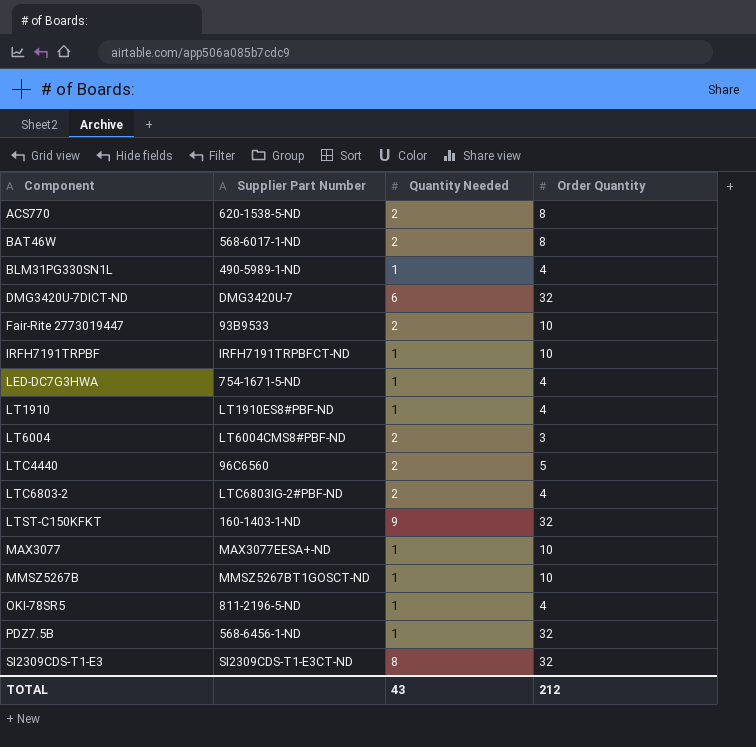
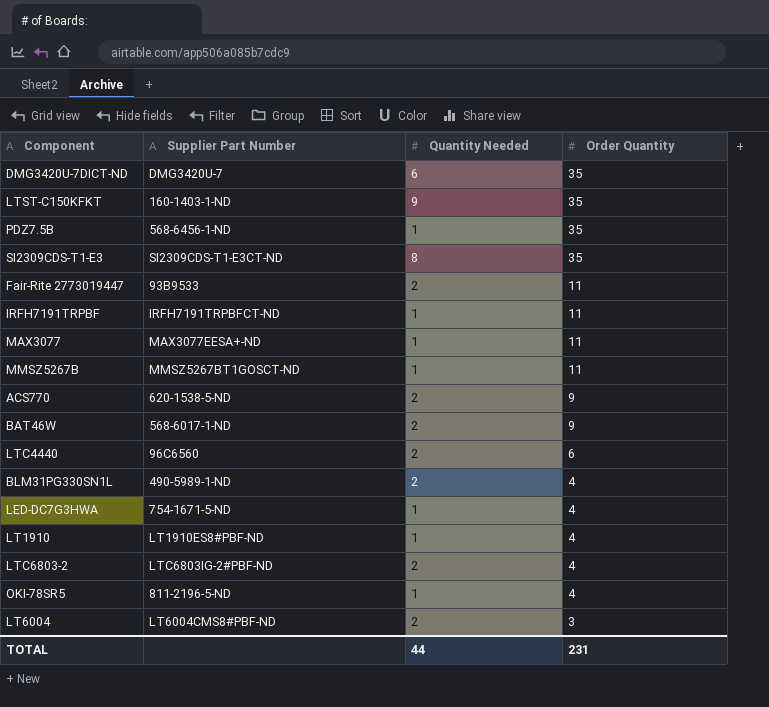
row order: Component ascending -> Order Quantity descending
DMG3420U-7DICT-ND | Order Quantity: 32 -> 35
LTST-C150KFKT | Order Quantity: 32 -> 35
PDZ7.5B | Order Quantity: 32 -> 35
SI2309CDS-T1-E3 | Order Quantity: 32 -> 35
Fair-Rite 2773019447 | Order Quantity: 10 -> 11
IRFH7191TRPBF | Order Quantity: 10 -> 11
MAX3077 | Order Quantity: 10 -> 11
MMSZ5267B | Order Quantity: 10 -> 11
ACS770 | Order Quantity: 8 -> 9
BAT46W | Order Quantity: 8 -> 9
LTC4440 | Order Quantity: 5 -> 6
BLM31PG330SN1L | Quantity Needed: 1 -> 2
TOTAL | Quantity Needed: 43 -> 44
TOTAL | Order Quantity: 212 -> 231

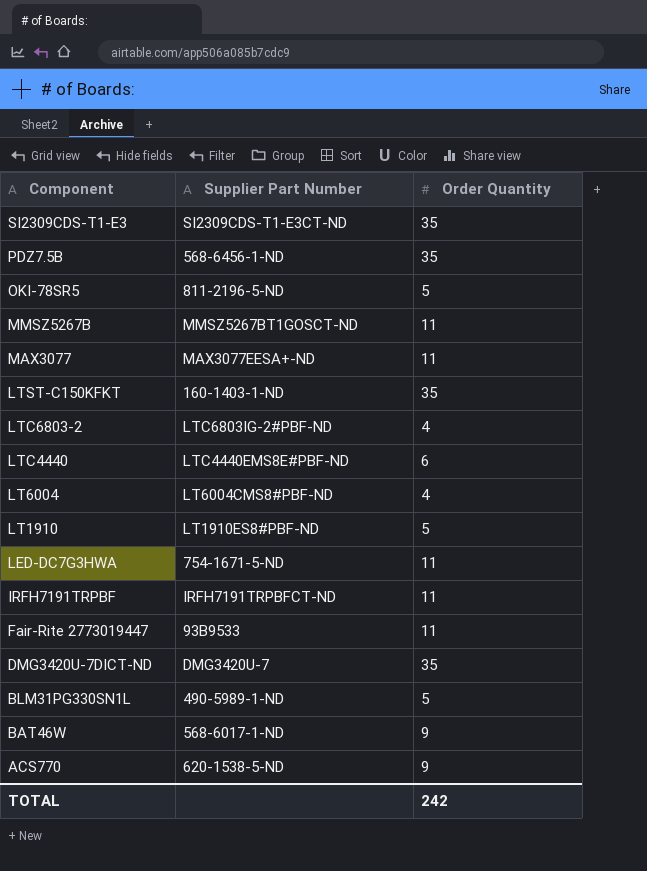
row order: Order Quantity descending -> Component descending
column Quantity Needed | position: 3 -> none
OKI-78SR5 | Order Quantity: 4 -> 5
LTC4440 | Supplier Part Number: 96C6560 -> LTC4440EMS8E#PBF-ND
LT6004 | Order Quantity: 3 -> 4
LT1910 | Order Quantity: 4 -> 5
LED-DC7G3HWA | Order Quantity: 4 -> 11
BLM31PG330SN1L | Order Quantity: 4 -> 5
TOTAL | Order Quantity: 231 -> 242

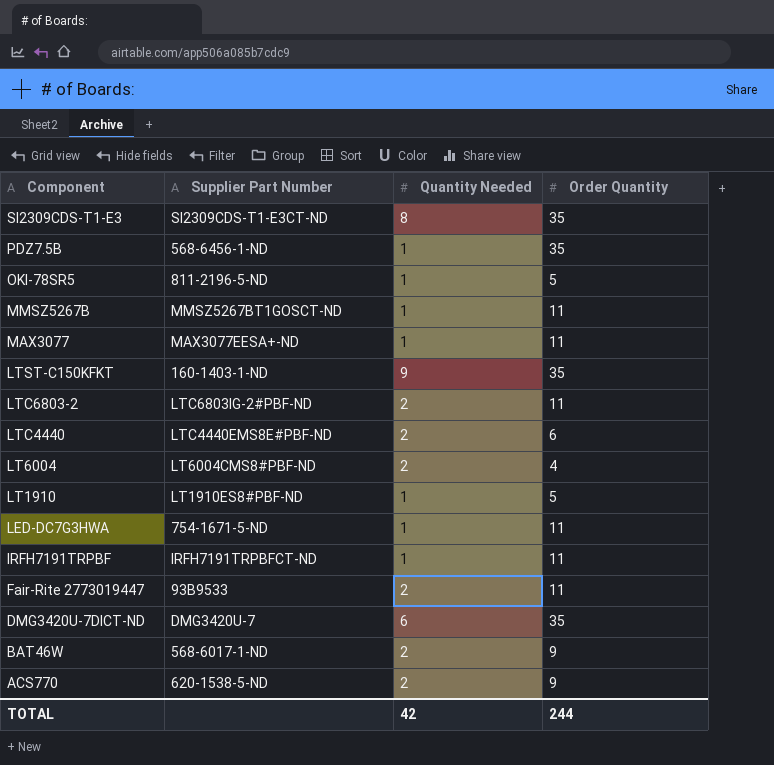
column Quantity Needed | position: none -> 3
row BLM31PG330SN1L: 490-5989-1-ND | 5 -> none
LTC6803-2 | Order Quantity: 4 -> 11
TOTAL | Order Quantity: 242 -> 244

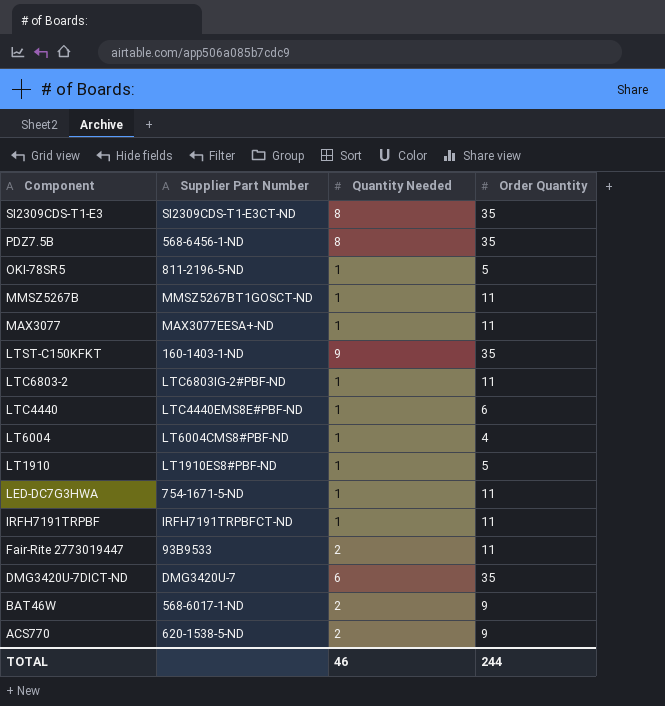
PDZ7.5B | Quantity Needed: 1 -> 8
LTC6803-2 | Quantity Needed: 2 -> 1
LTC4440 | Quantity Needed: 2 -> 1
LT6004 | Quantity Needed: 2 -> 1
TOTAL | Quantity Needed: 42 -> 46

